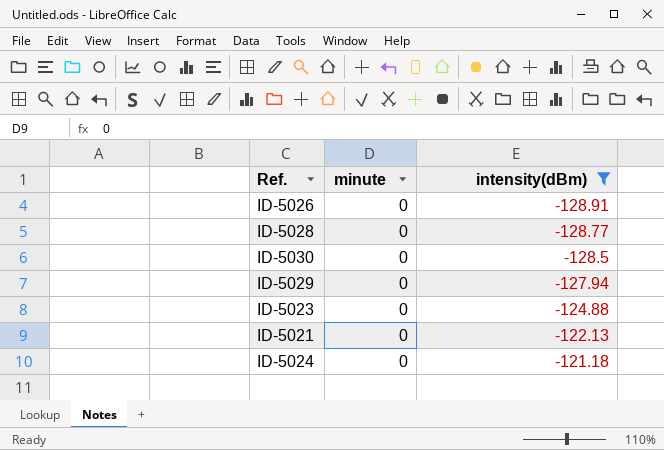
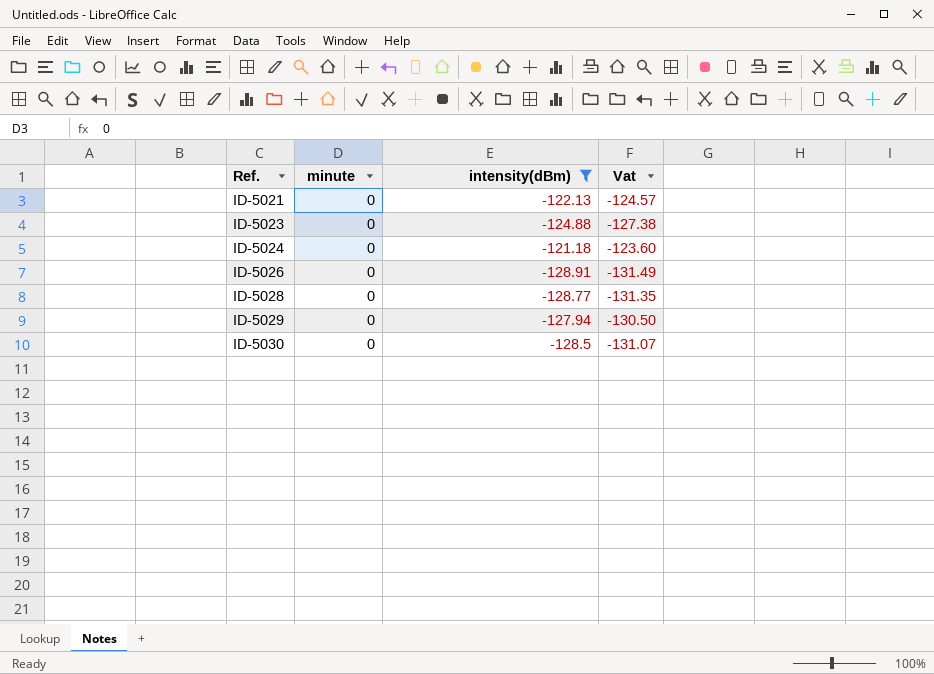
row order: intensity(dBm) ascending -> Ref. ascending
column Vat | formula: none -> [intensity(dBm)] * 1.02

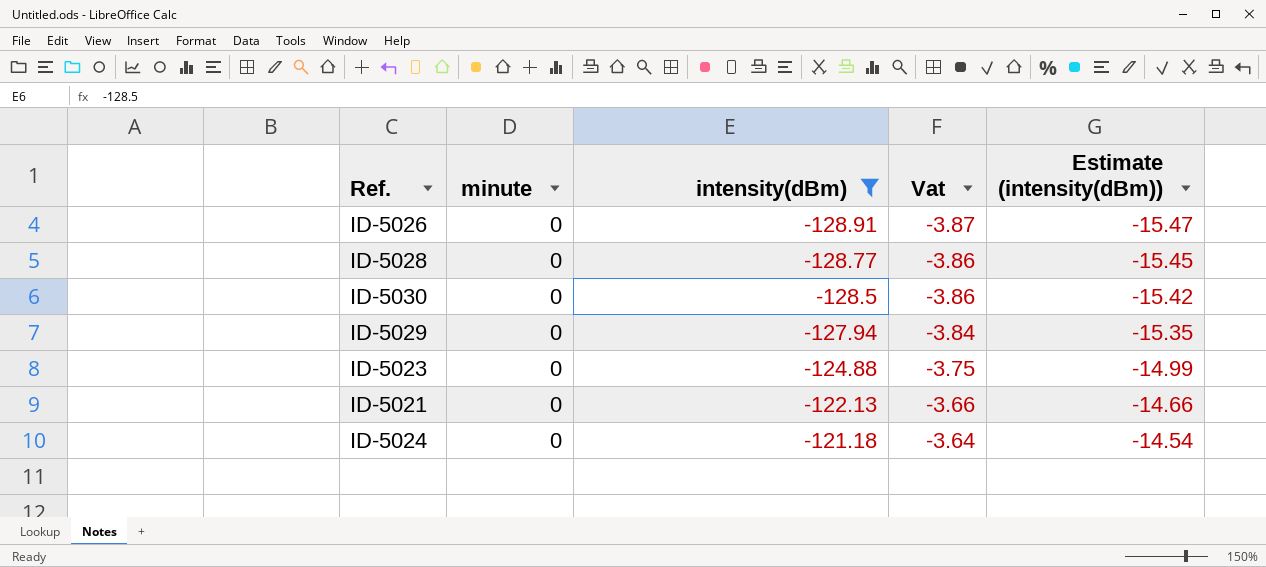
row order: Ref. ascending -> intensity(dBm) ascending
column Vat | formula: [intensity(dBm)] * 1.02 -> [intensity(dBm)] * 0.03
column Estimate (intensity(dBm)) | formula: none -> [intensity(dBm)] * 0.12

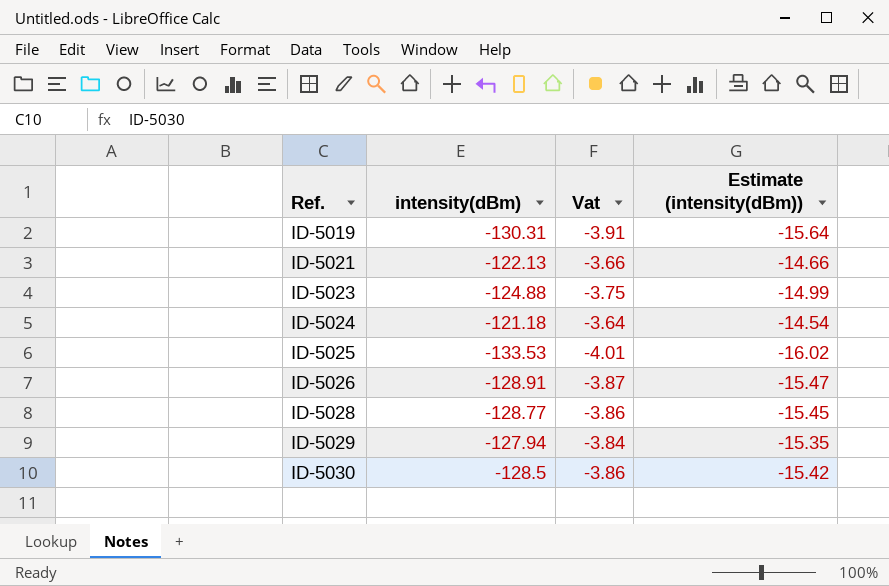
filter: intensity(dBm) >= -128.91 -> none
row order: intensity(dBm) ascending -> Ref. ascending
column minute | position: 2 -> none

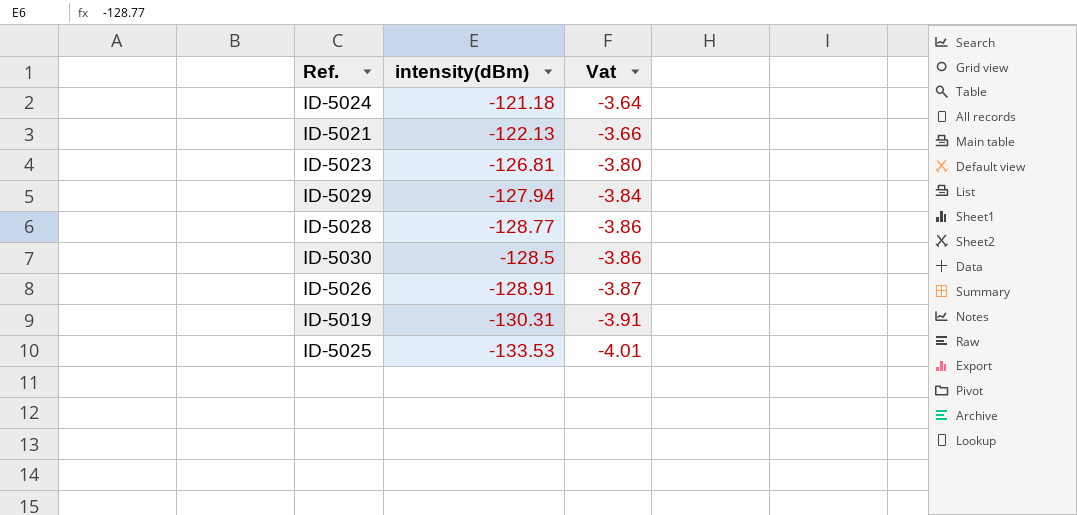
row order: Ref. ascending -> Vat descending
column Estimate (intensity(dBm)) | formula: [intensity(dBm)] * 0.12 -> none
ID-5023 | intensity(dBm): -124.88 -> -126.81
ID-5023 | Vat: -3.75 -> -3.80

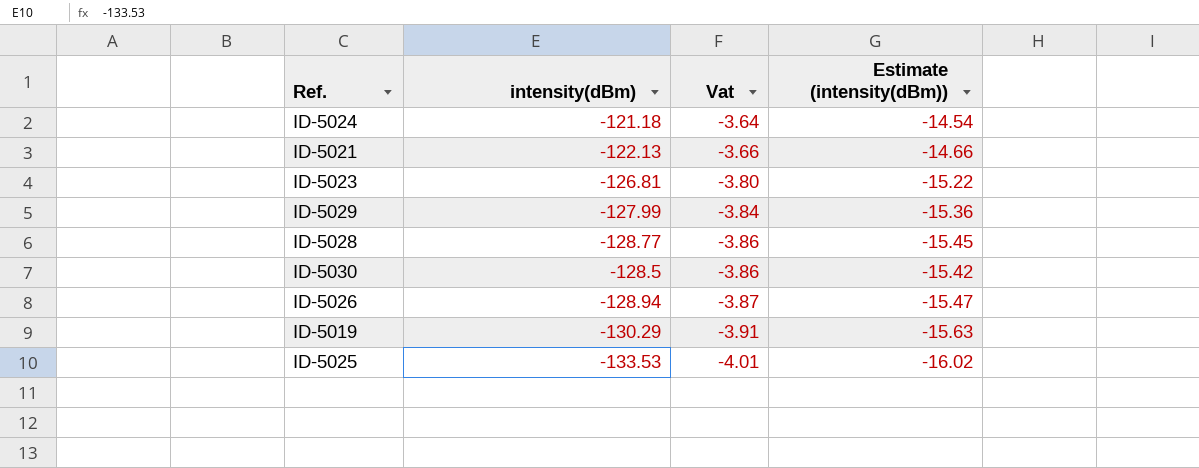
column Estimate (intensity(dBm)) | formula: none -> [intensity(dBm)] * 0.12
ID-5029 | intensity(dBm): -127.94 -> -127.99
ID-5026 | intensity(dBm): -128.91 -> -128.94
ID-5019 | intensity(dBm): -130.31 -> -130.29

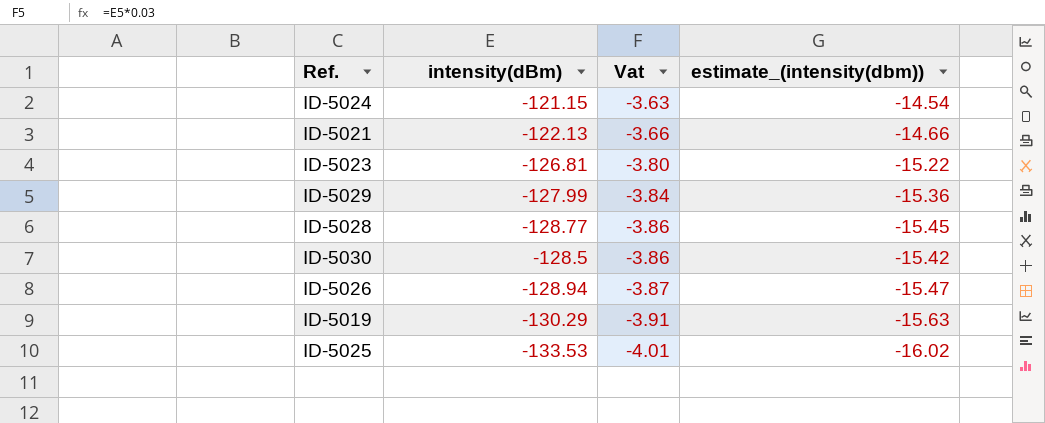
column name: Estimate (intensity(dBm)) -> estimate_(intensity(dbm))
ID-5024 | intensity(dBm): -121.18 -> -121.15
ID-5024 | Vat: -3.64 -> -3.63

